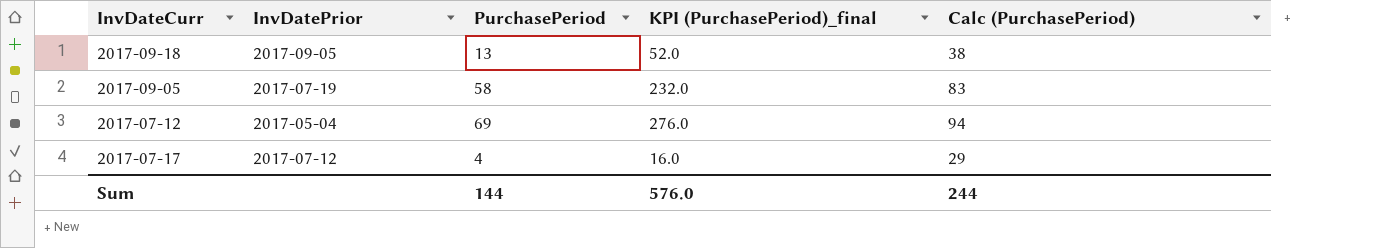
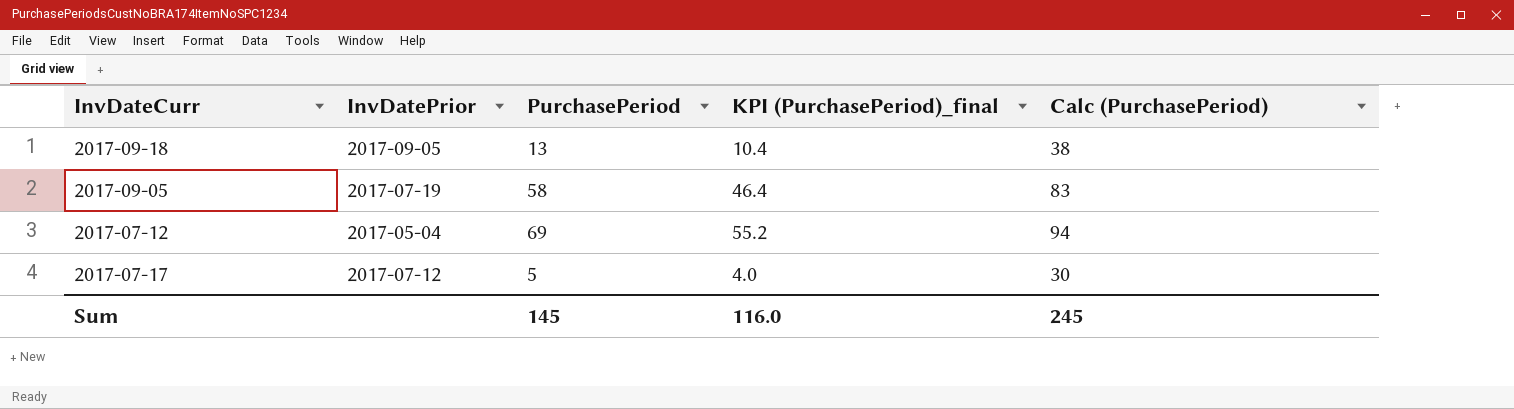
column KPI (PurchasePeriod)_final | formula: [PurchasePeriod] * 4 -> [PurchasePeriod] * 0.8
2017-07-17 | PurchasePeriod: 4 -> 5
2017-07-17 | Calc (PurchasePeriod): 29 -> 30
Sum | PurchasePeriod: 144 -> 145
Sum | KPI (PurchasePeriod)_final: 576.0 -> 116.0
Sum | Calc (PurchasePeriod): 244 -> 245

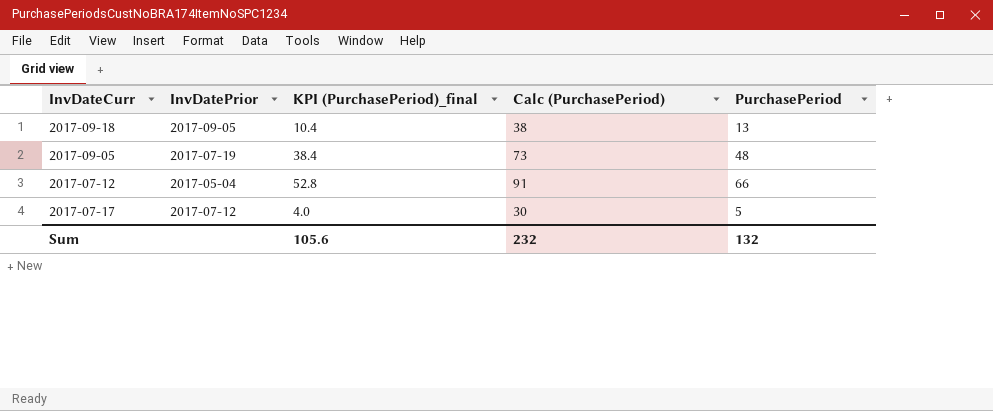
column PurchasePeriod | position: 3 -> 5
2017-09-05 | KPI (PurchasePeriod)_final: 46.4 -> 38.4
2017-09-05 | Calc (PurchasePeriod): 83 -> 73
2017-09-05 | PurchasePeriod: 58 -> 48
2017-07-12 | KPI (PurchasePeriod)_final: 55.2 -> 52.8
2017-07-12 | Calc (PurchasePeriod): 94 -> 91
2017-07-12 | PurchasePeriod: 69 -> 66
Sum | KPI (PurchasePeriod)_final: 116.0 -> 105.6
Sum | Calc (PurchasePeriod): 245 -> 232
Sum | PurchasePeriod: 145 -> 132

